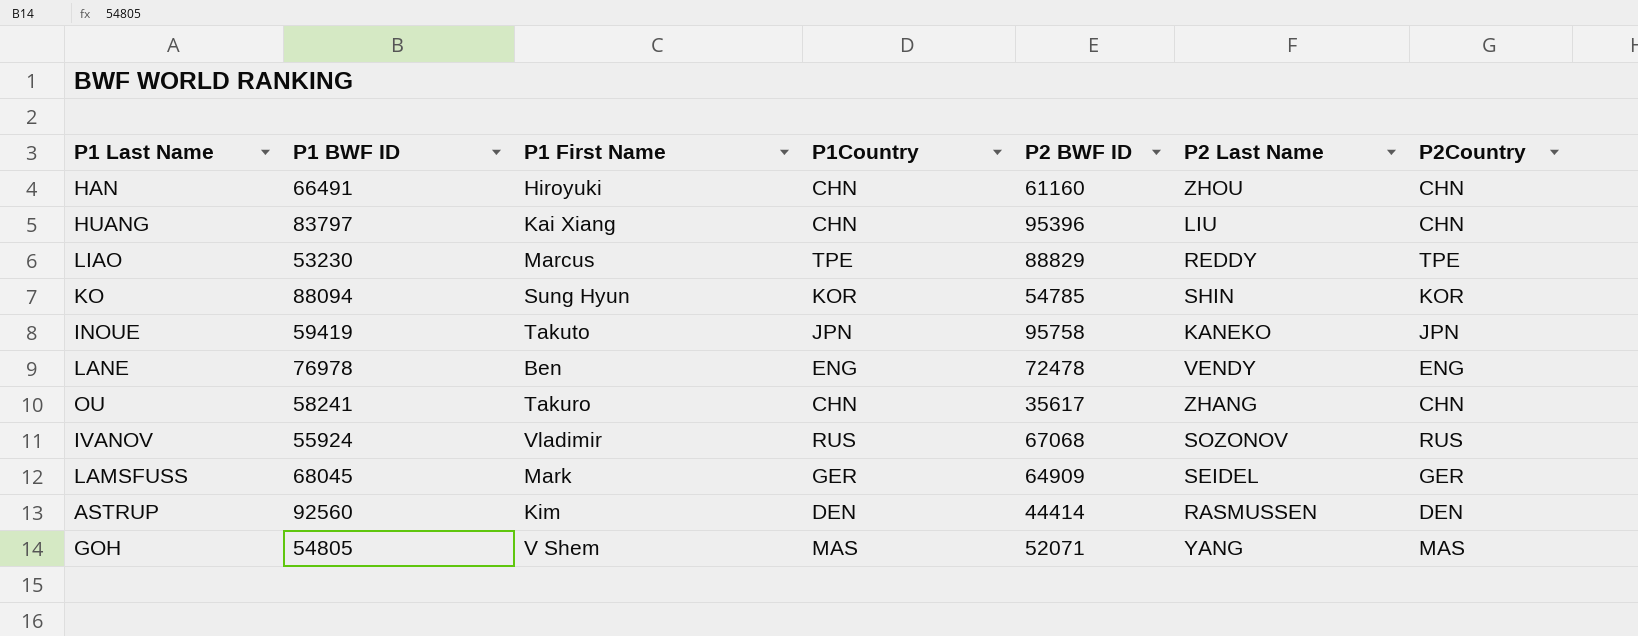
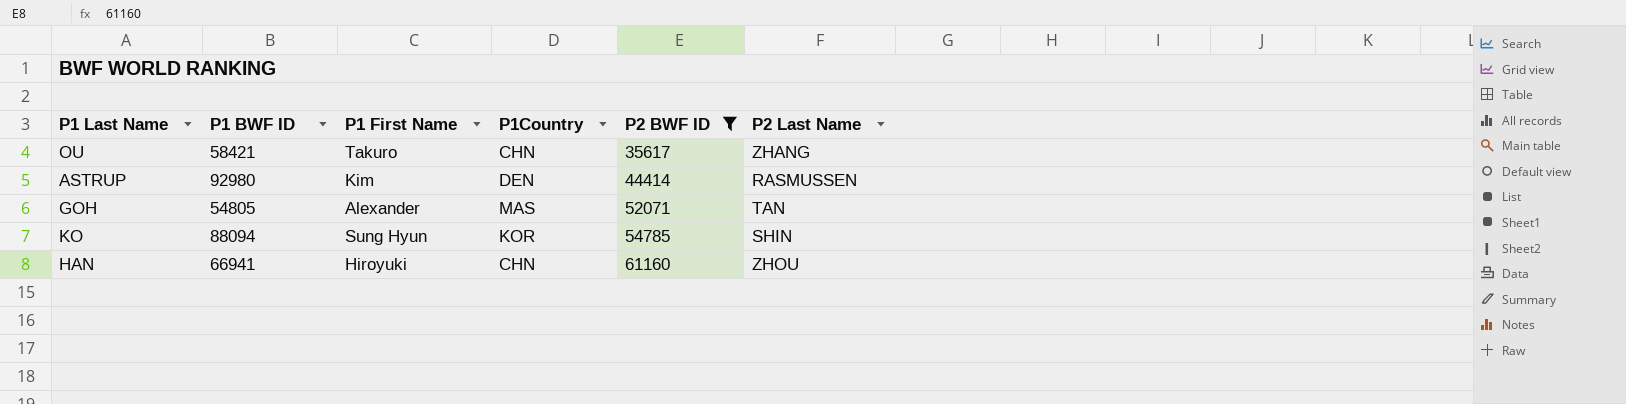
filter: none -> P2 BWF ID <= 61160
row order: none -> P2 BWF ID ascending
column P2Country | position: 7 -> none
OU | P1 BWF ID: 58241 -> 58421
ASTRUP | P1 BWF ID: 92560 -> 92980
GOH | P1 First Name: V Shem -> Alexander
GOH | P2 Last Name: YANG -> TAN
HAN | P1 BWF ID: 66491 -> 66941

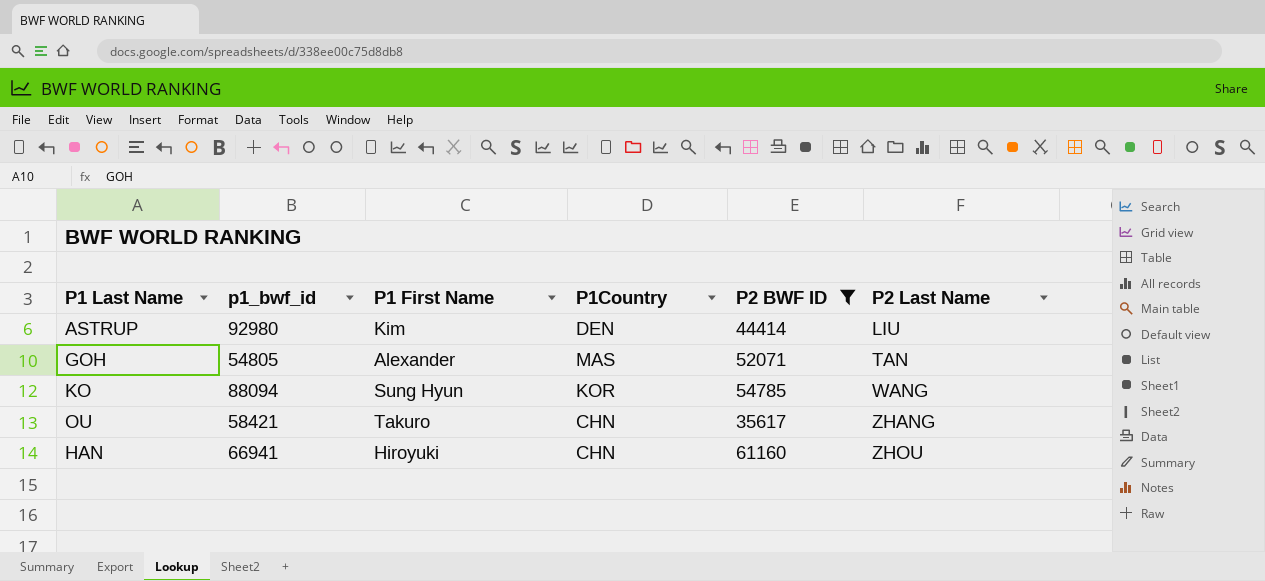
row order: P2 BWF ID ascending -> P2 Last Name ascending
column name: P1 BWF ID -> p1_bwf_id
ASTRUP | P2 Last Name: RASMUSSEN -> LIU
KO | P2 Last Name: SHIN -> WANG

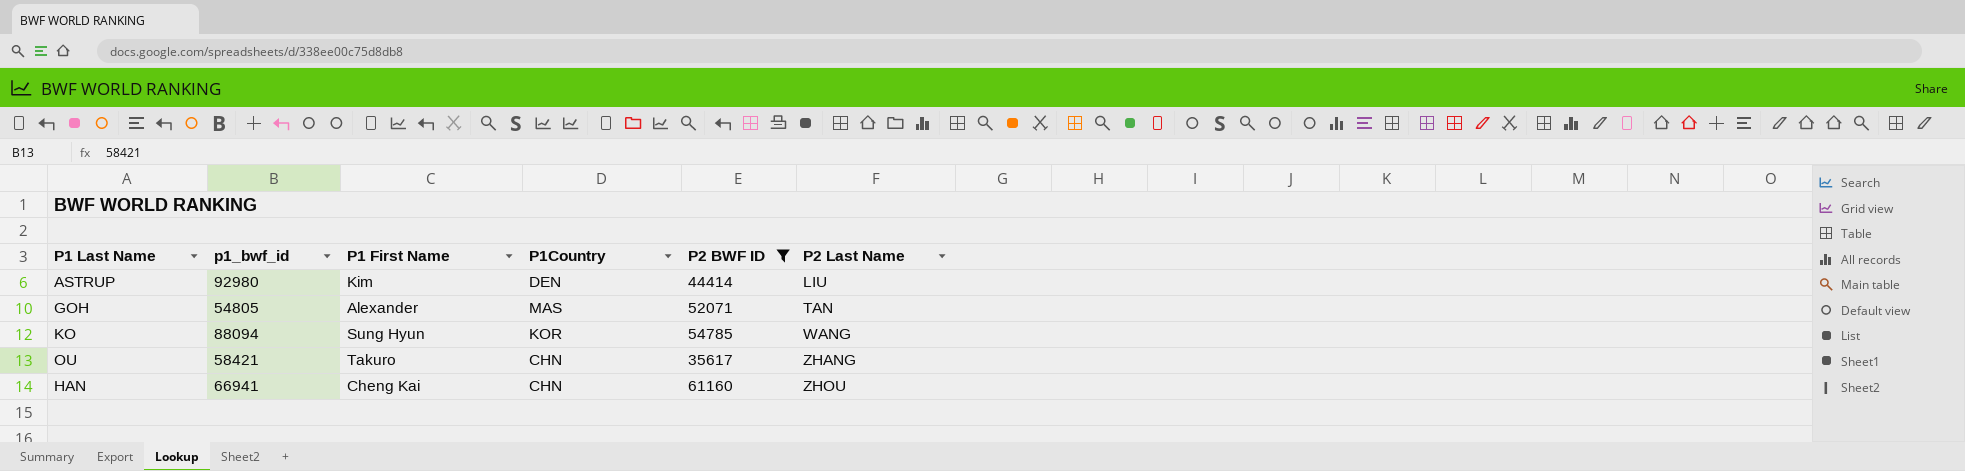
HAN | P1 First Name: Hiroyuki -> Cheng Kai

